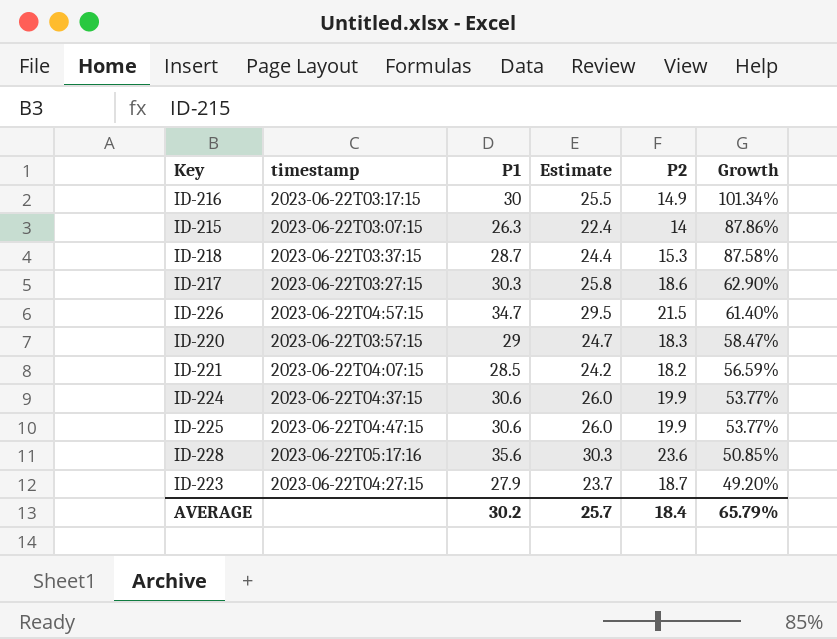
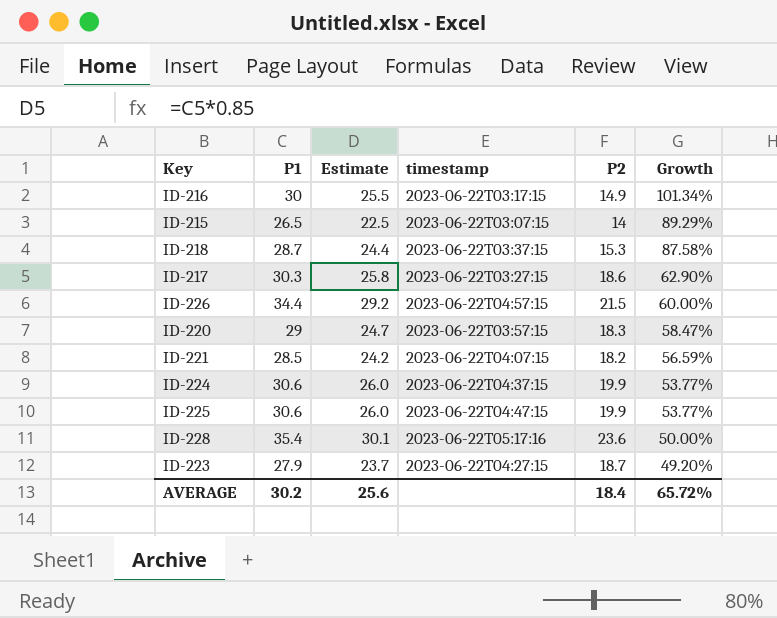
column timestamp | position: 2 -> 4
ID-215 | P1: 26.3 -> 26.5
ID-215 | Estimate: 22.4 -> 22.5
ID-215 | Growth: 87.86% -> 89.29%
ID-226 | P1: 34.7 -> 34.4
ID-226 | Estimate: 29.5 -> 29.2
ID-226 | Growth: 61.40% -> 60.00%
ID-228 | P1: 35.6 -> 35.4
ID-228 | Estimate: 30.3 -> 30.1
ID-228 | Growth: 50.85% -> 50.00%
AVERAGE | Estimate: 25.7 -> 25.6
AVERAGE | Growth: 65.79% -> 65.72%

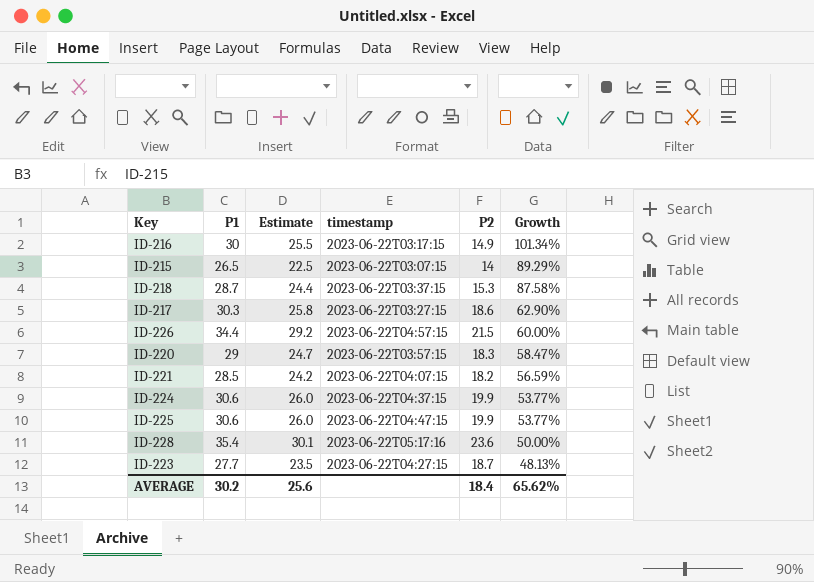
ID-223 | P1: 27.9 -> 27.7
ID-223 | Estimate: 23.7 -> 23.5
ID-223 | Growth: 49.20% -> 48.13%
AVERAGE | Growth: 65.72% -> 65.62%

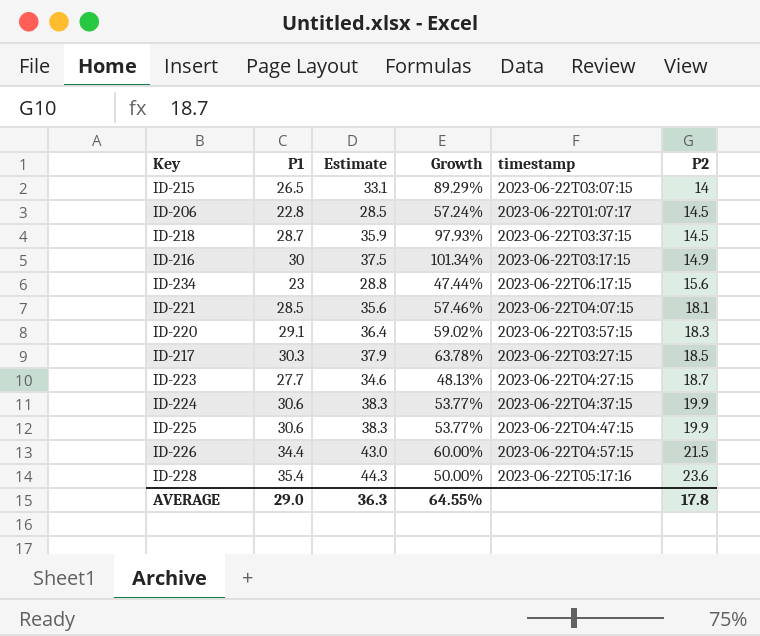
row order: Growth descending -> P2 ascending
column Estimate | formula: [P1] * 0.85 -> [P1] * 1.25
column Growth | position: 6 -> 4
row ID-206: none -> 22.8 | 28.5 | 57.24% | 2023-06-22T01:07:17 | 14.5
ID-218 | Growth: 87.58% -> 97.93%
ID-218 | P2: 15.3 -> 14.5
row ID-234: none -> 23 | 28.8 | 47.44% | 2023-06-22T06:17:15 | 15.6
ID-221 | Growth: 56.59% -> 57.46%
ID-221 | P2: 18.2 -> 18.1
ID-220 | P1: 29 -> 29.1
ID-220 | Growth: 58.47% -> 59.02%
ID-217 | Growth: 62.90% -> 63.78%
ID-217 | P2: 18.6 -> 18.5
AVERAGE | P1: 30.2 -> 29.0
AVERAGE | Estimate: 25.6 -> 36.3
AVERAGE | Growth: 65.62% -> 64.55%
AVERAGE | P2: 18.4 -> 17.8

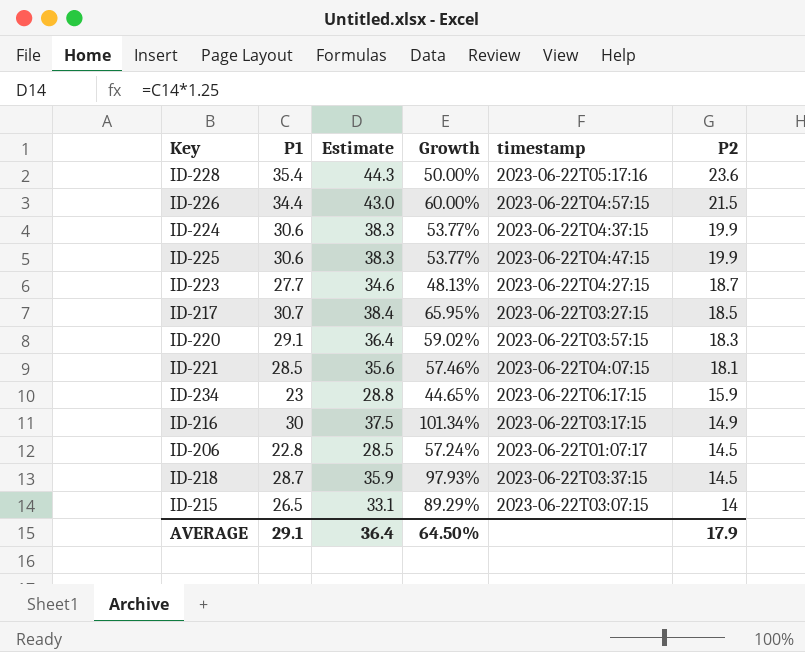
row order: P2 ascending -> P2 descending
ID-217 | P1: 30.3 -> 30.7
ID-217 | Estimate: 37.9 -> 38.4
ID-217 | Growth: 63.78% -> 65.95%
ID-234 | Growth: 47.44% -> 44.65%
ID-234 | P2: 15.6 -> 15.9
AVERAGE | P1: 29.0 -> 29.1
AVERAGE | Estimate: 36.3 -> 36.4
AVERAGE | Growth: 64.55% -> 64.50%
AVERAGE | P2: 17.8 -> 17.9

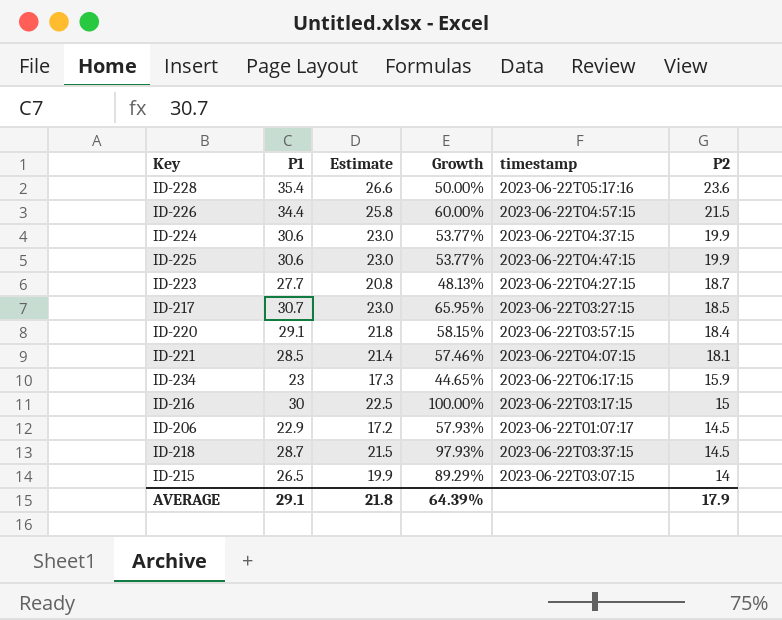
column Estimate | formula: [P1] * 1.25 -> [P1] * 0.75
ID-220 | Growth: 59.02% -> 58.15%
ID-220 | P2: 18.3 -> 18.4
ID-216 | Growth: 101.34% -> 100.00%
ID-216 | P2: 14.9 -> 15
ID-206 | P1: 22.8 -> 22.9
ID-206 | Growth: 57.24% -> 57.93%
AVERAGE | Estimate: 36.4 -> 21.8
AVERAGE | Growth: 64.50% -> 64.39%

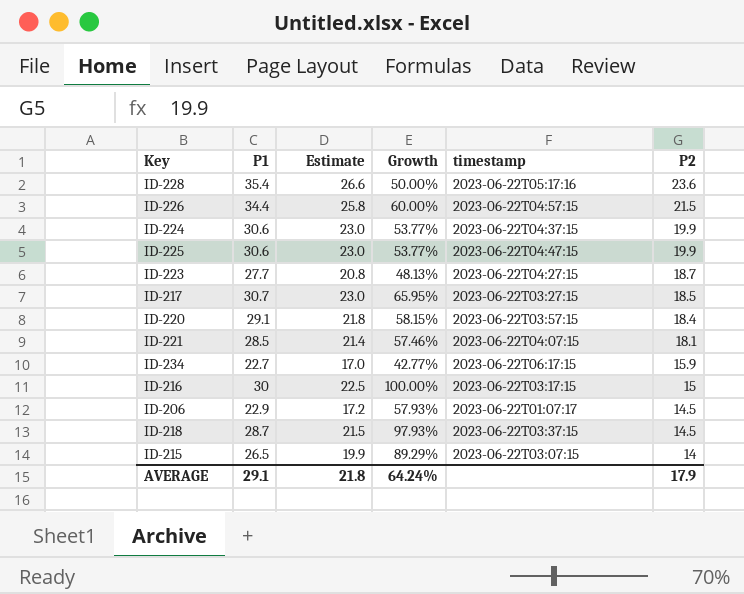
ID-234 | P1: 23 -> 22.7
ID-234 | Estimate: 17.3 -> 17.0
ID-234 | Growth: 44.65% -> 42.77%
AVERAGE | Growth: 64.39% -> 64.24%

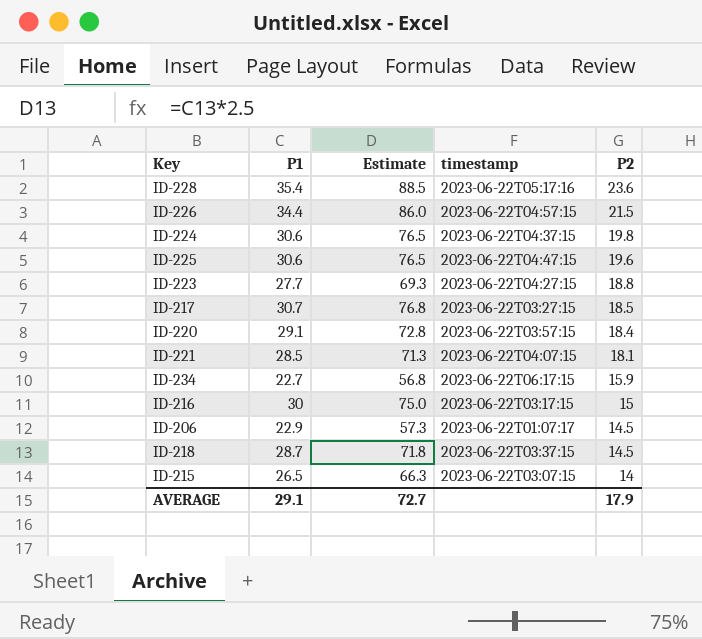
column Growth | formula: ([P1] - [P2]) / [P2] -> none
column Estimate | formula: [P1] * 0.75 -> [P1] * 2.5
ID-224 | P2: 19.9 -> 19.8
ID-225 | P2: 19.9 -> 19.6
ID-223 | P2: 18.7 -> 18.8
AVERAGE | Estimate: 21.8 -> 72.7

